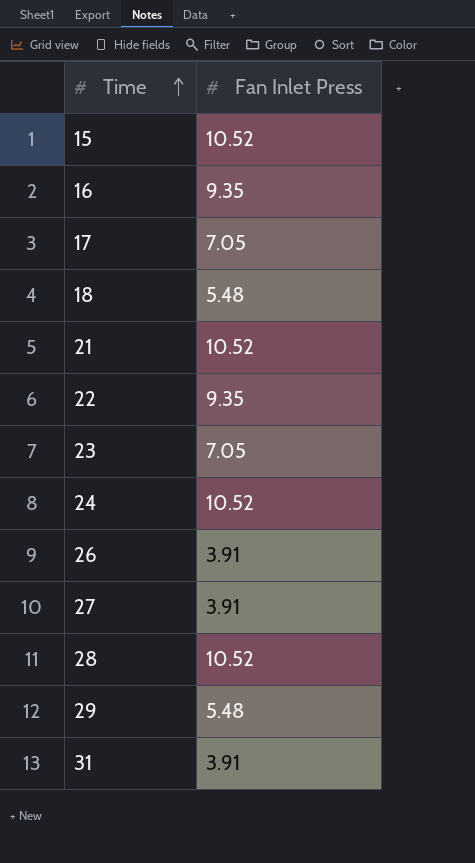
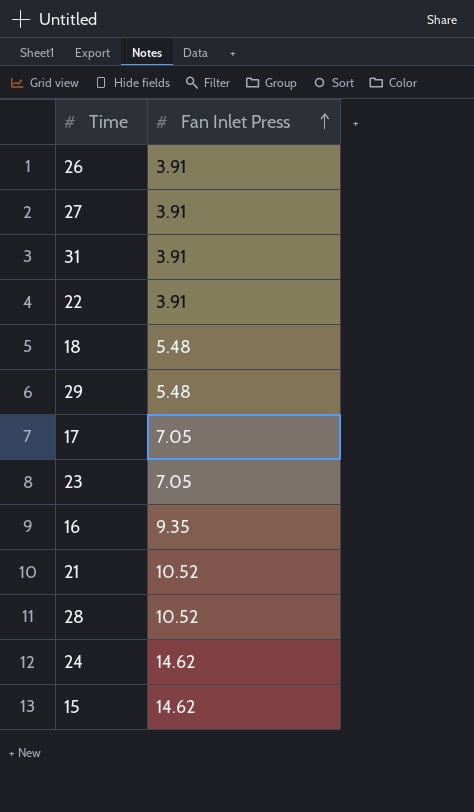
row order: Time ascending -> Fan Inlet Press ascending
22 | Fan Inlet Press: 9.35 -> 3.91
24 | Fan Inlet Press: 10.52 -> 14.62
15 | Fan Inlet Press: 10.52 -> 14.62

